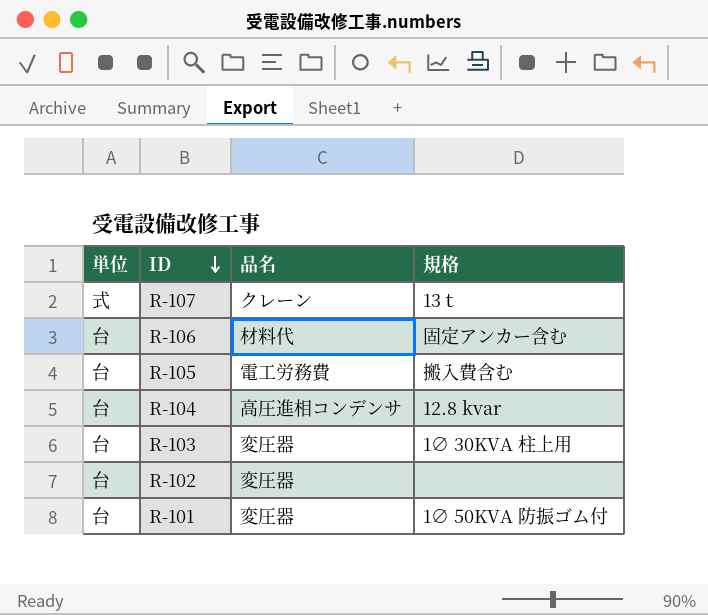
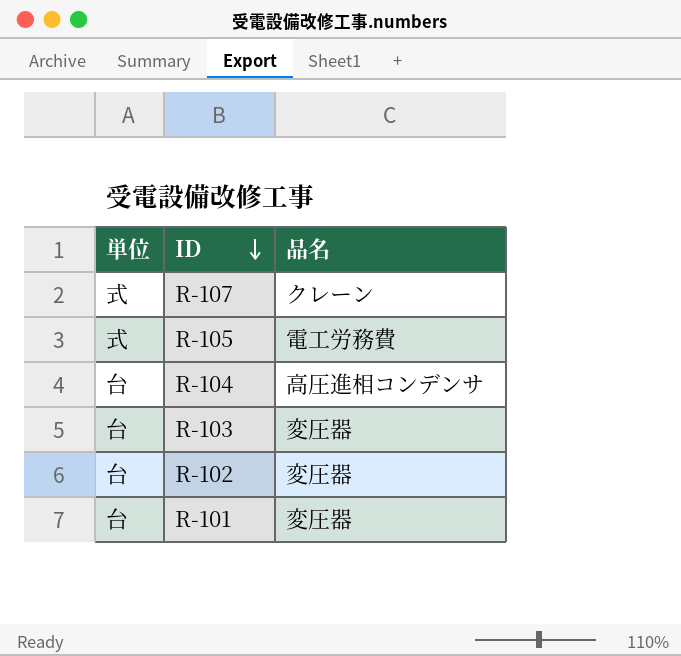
column 規格 | position: 4 -> none
row R-106: 台 | 材料代 | 固定アンカー含む -> none
R-105 | 単位: 台 -> 式

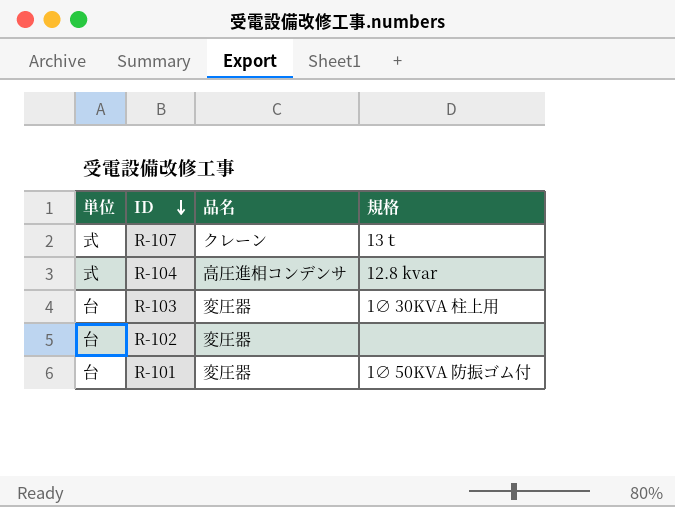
column 規格 | position: none -> 4
row R-105: 式 | 電工労務費 -> none
R-104 | 単位: 台 -> 式

